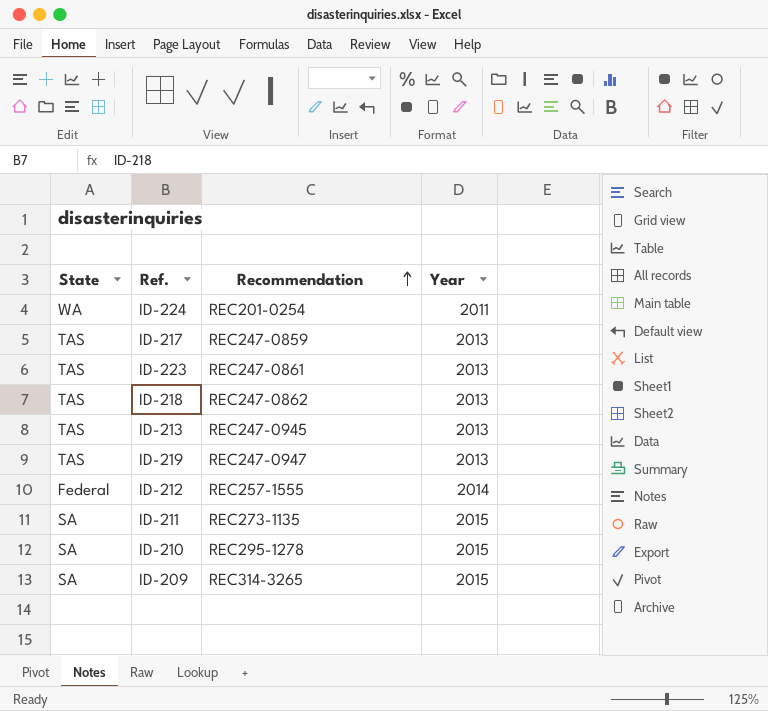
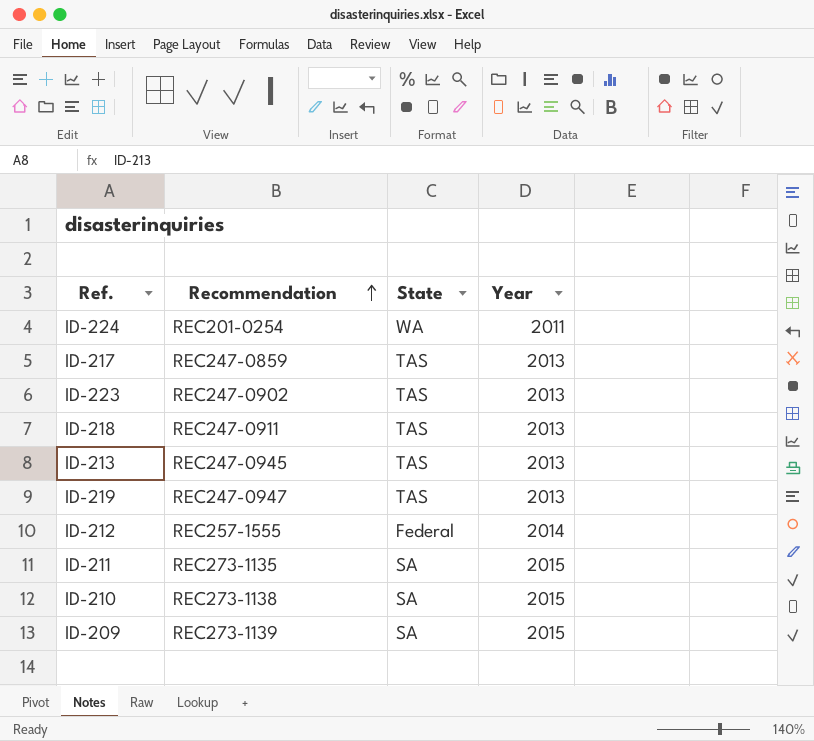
column State | position: 1 -> 3
ID-223 | Recommendation: REC247-0861 -> REC247-0902
ID-218 | Recommendation: REC247-0862 -> REC247-0911
ID-210 | Recommendation: REC295-1278 -> REC273-1138
ID-209 | Recommendation: REC314-3265 -> REC273-1139

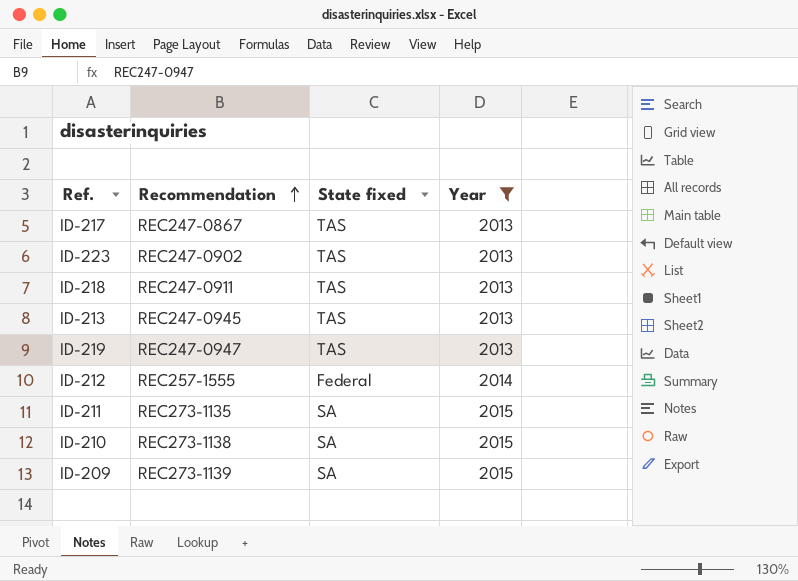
filter: none -> Year != 2011
column name: State -> State fixed
ID-217 | Recommendation: REC247-0859 -> REC247-0867

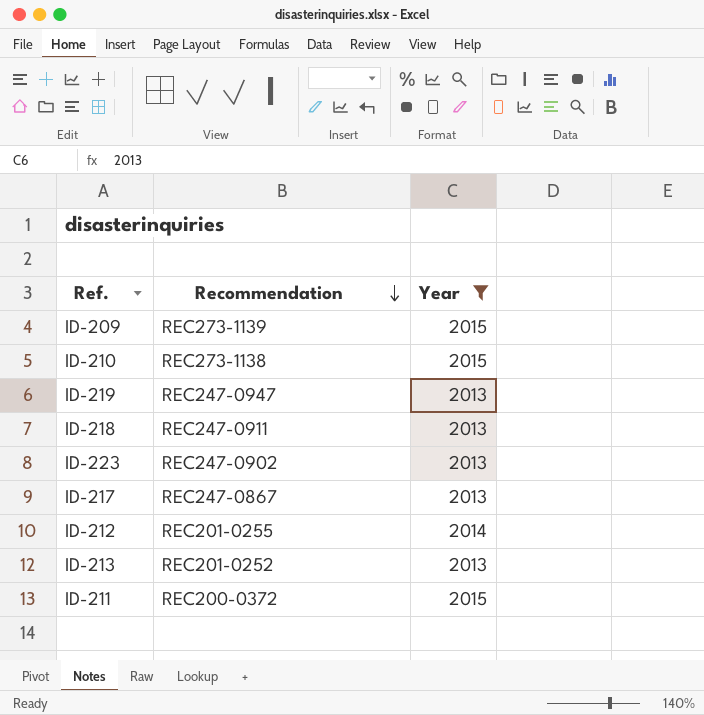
row order: Recommendation ascending -> Recommendation descending
column State fixed | position: 3 -> none
ID-212 | Recommendation: REC257-1555 -> REC201-0255
ID-213 | Recommendation: REC247-0945 -> REC201-0252
ID-211 | Recommendation: REC273-1135 -> REC200-0372

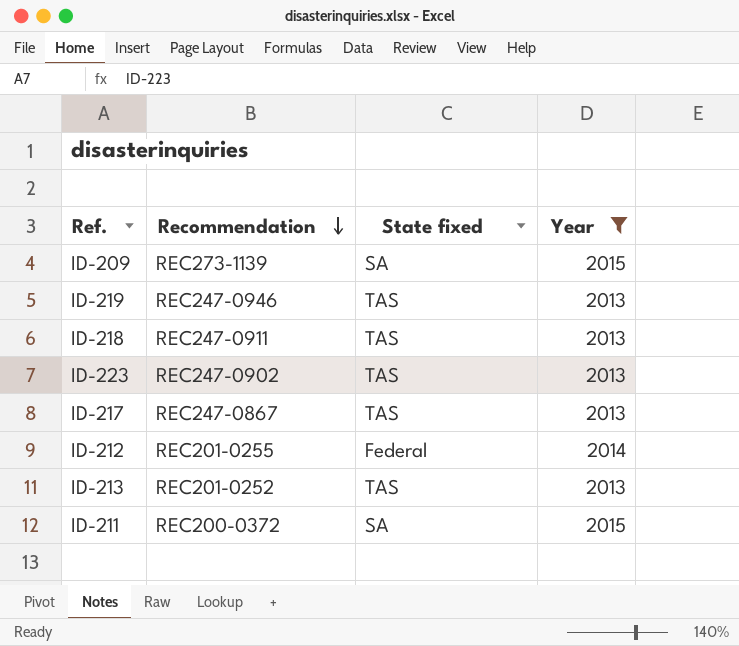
column State fixed | position: none -> 3
row ID-210: REC273-1138 | 2015 -> none
ID-219 | Recommendation: REC247-0947 -> REC247-0946

